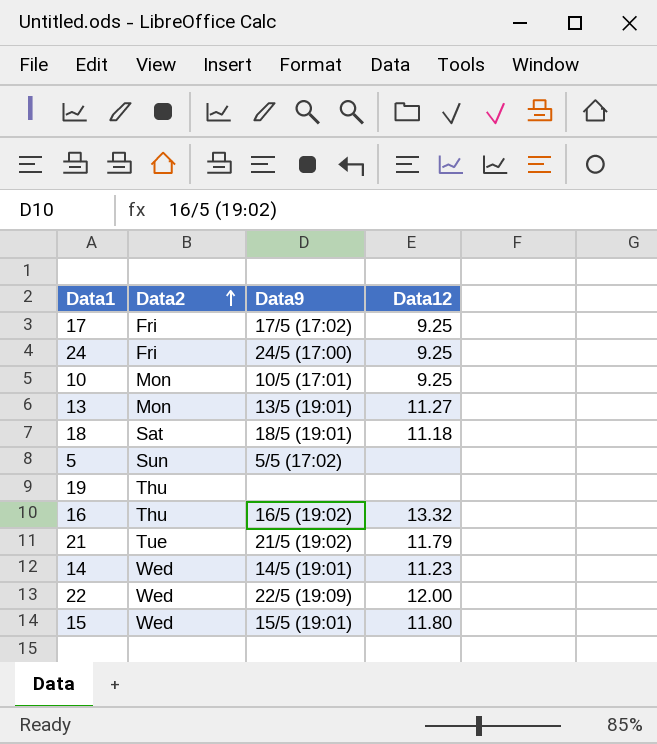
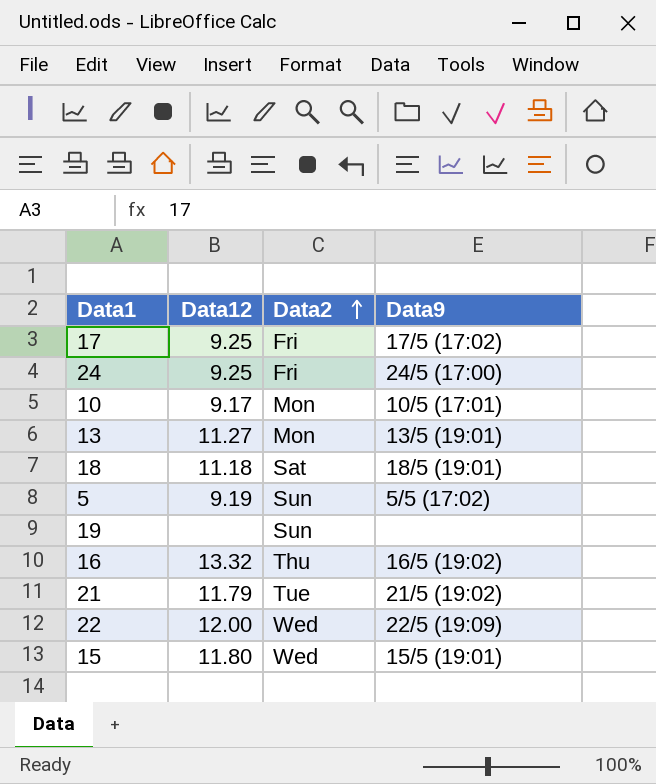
column Data12 | position: 4 -> 2
row 14: Wed | 14/5 (19:01) | 11.23 -> none
10 | Data12: 9.25 -> 9.17
5 | Data12: none -> 9.19
19 | Data2: Thu -> Sun

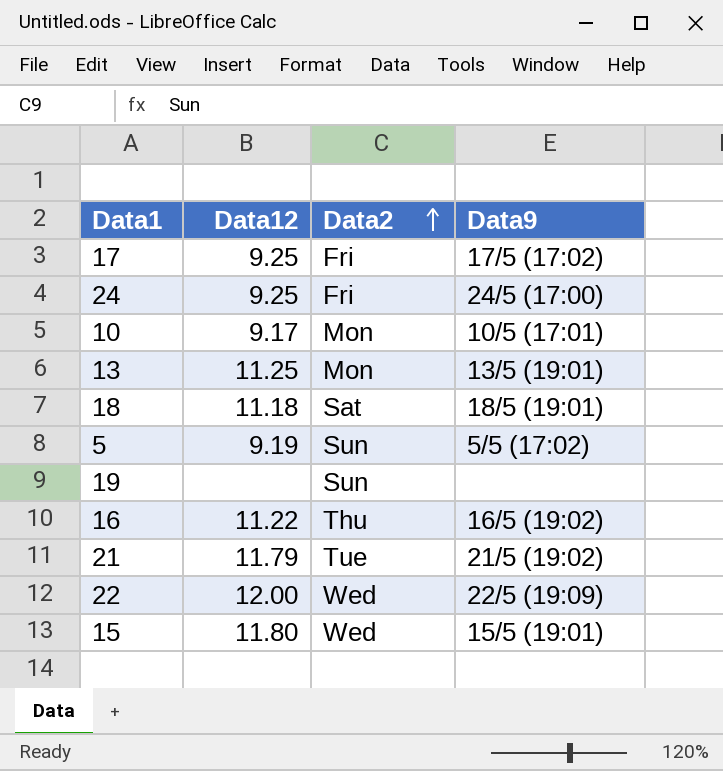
13 | Data12: 11.27 -> 11.25
16 | Data12: 13.32 -> 11.22

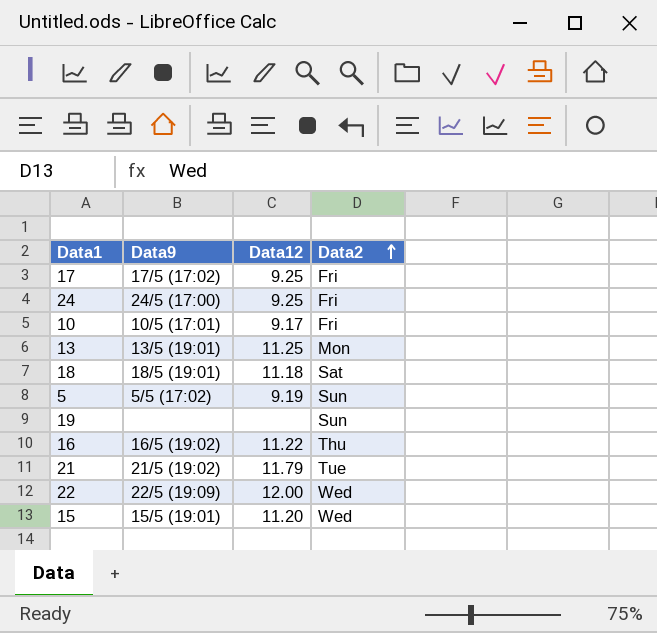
column Data9 | position: 4 -> 2
10 | Data2: Mon -> Fri
15 | Data12: 11.80 -> 11.20

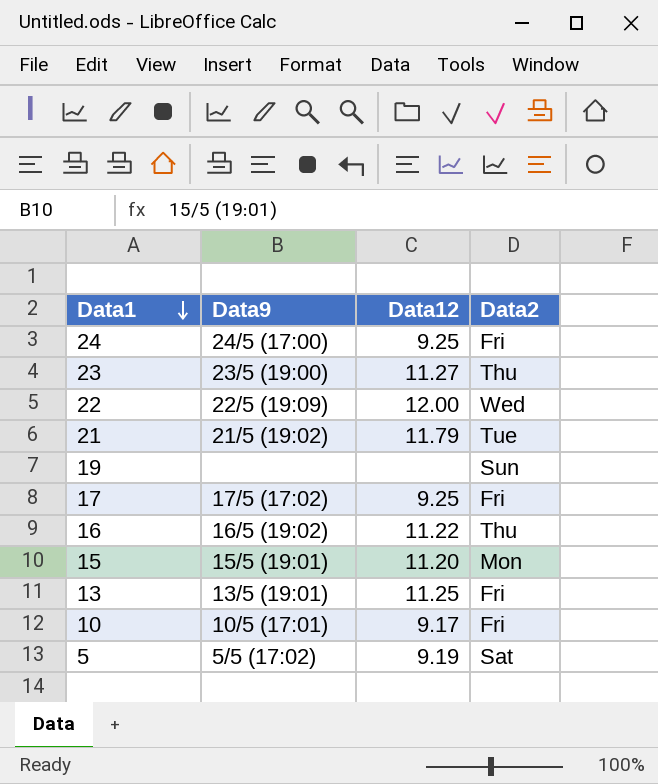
row order: Data2 ascending -> Data1 descending
row 18: 18/5 (19:01) | 11.18 | Sat -> none
row 23: none -> 23/5 (19:00) | 11.27 | Thu
15 | Data2: Wed -> Mon
13 | Data2: Mon -> Fri
5 | Data2: Sun -> Sat

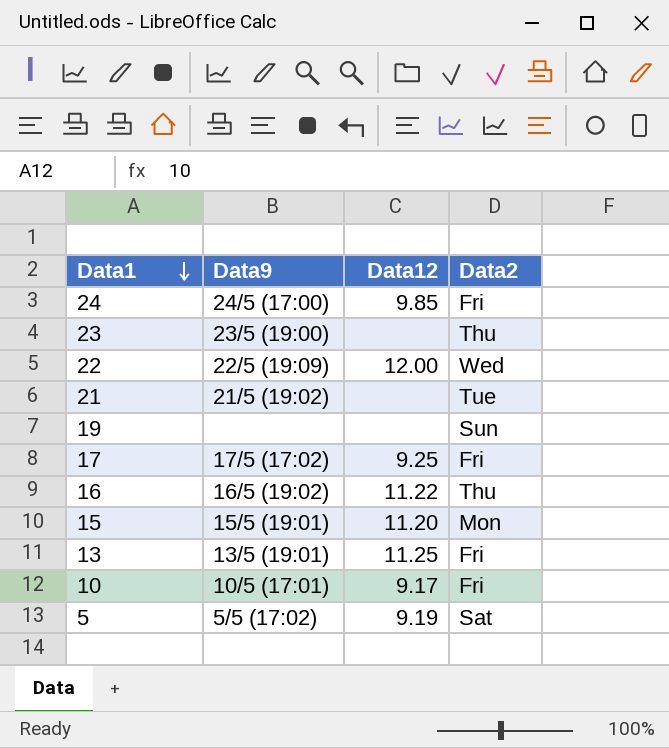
24 | Data12: 9.25 -> 9.85
23 | Data12: 11.27 -> none
21 | Data12: 11.79 -> none

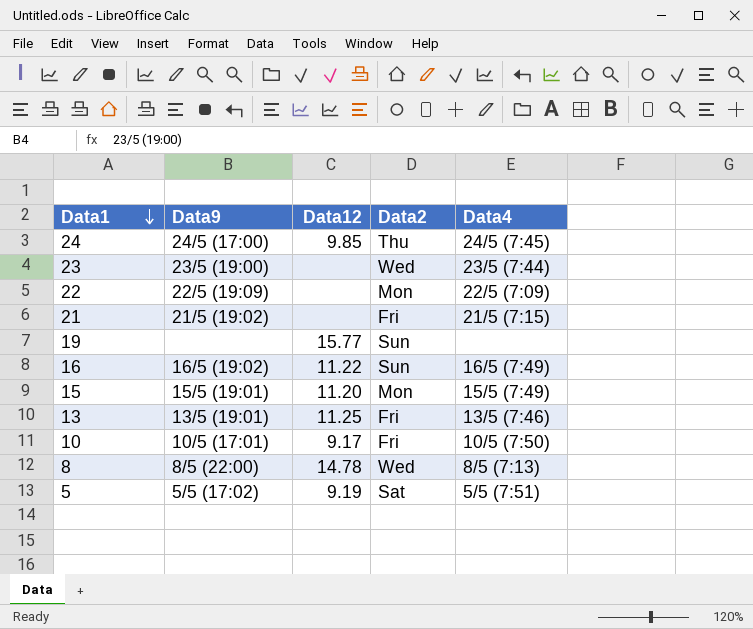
column Data4 | position: none -> 5
row 17: 17/5 (17:02) | 9.25 | Fri -> none
24 | Data2: Fri -> Thu
23 | Data2: Thu -> Wed
22 | Data12: 12.00 -> none
22 | Data2: Wed -> Mon
21 | Data2: Tue -> Fri
19 | Data12: none -> 15.77
16 | Data2: Thu -> Sun
row 8: none -> 8/5 (22:00) | 14.78 | Wed | 8/5 (7:13)

